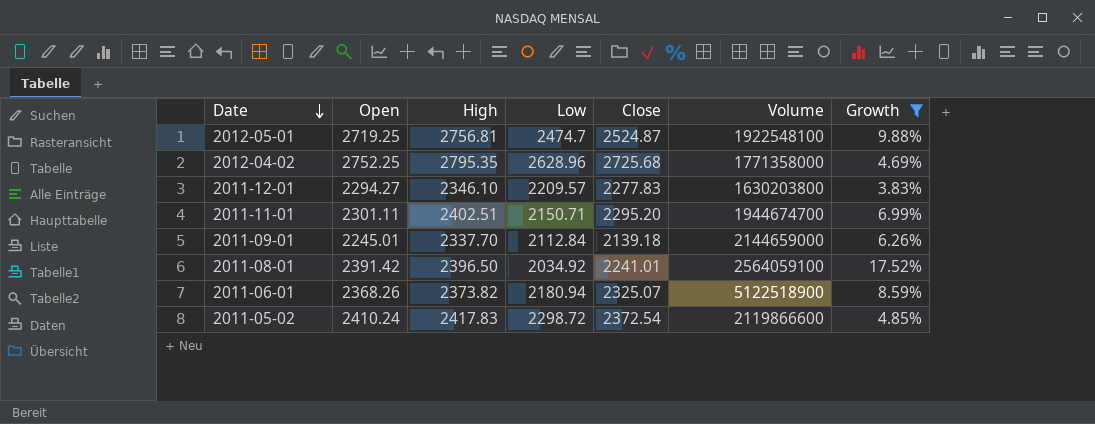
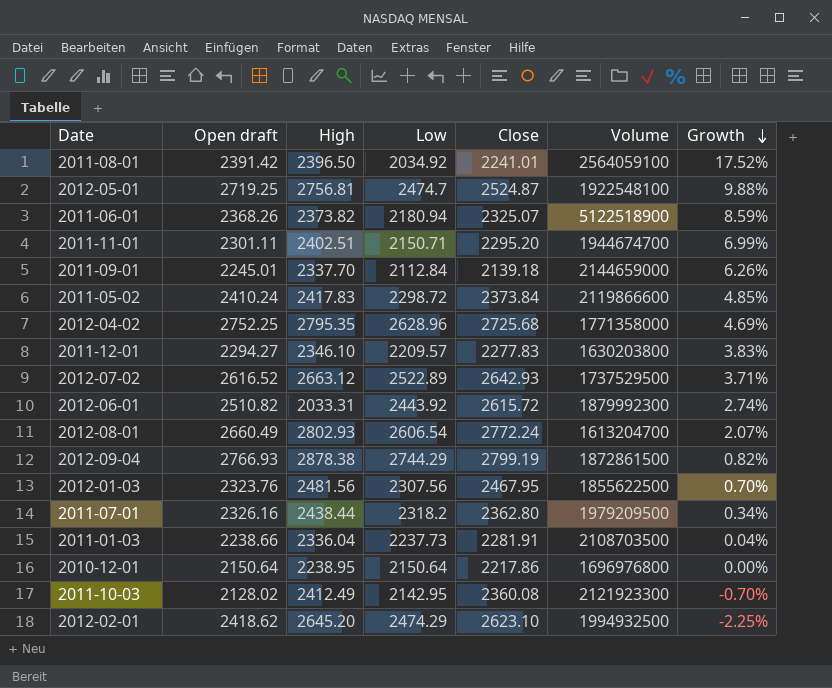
filter: Growth >= 3.83% -> none
row order: Date descending -> Growth descending
column name: Open -> Open draft
2011-05-02 | Close: 2372.54 -> 2373.84

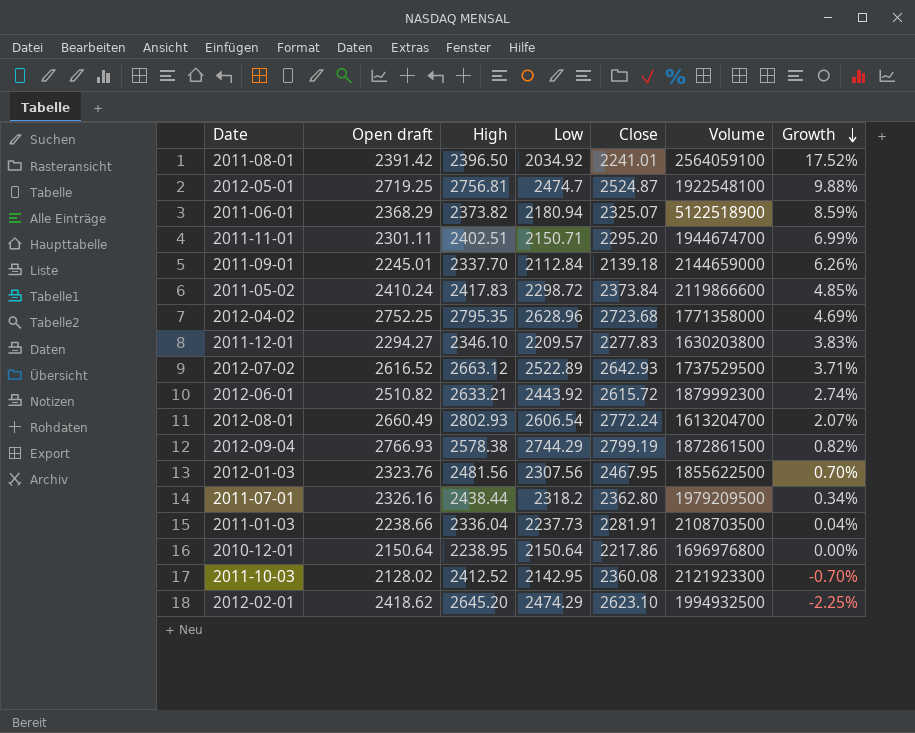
2011-06-01 | Open draft: 2368.26 -> 2368.29
2012-04-02 | Close: 2725.68 -> 2723.68
2012-06-01 | High: 2033.31 -> 2633.21
2012-09-04 | High: 2878.38 -> 2578.38
2011-10-03 | High: 2412.49 -> 2412.52

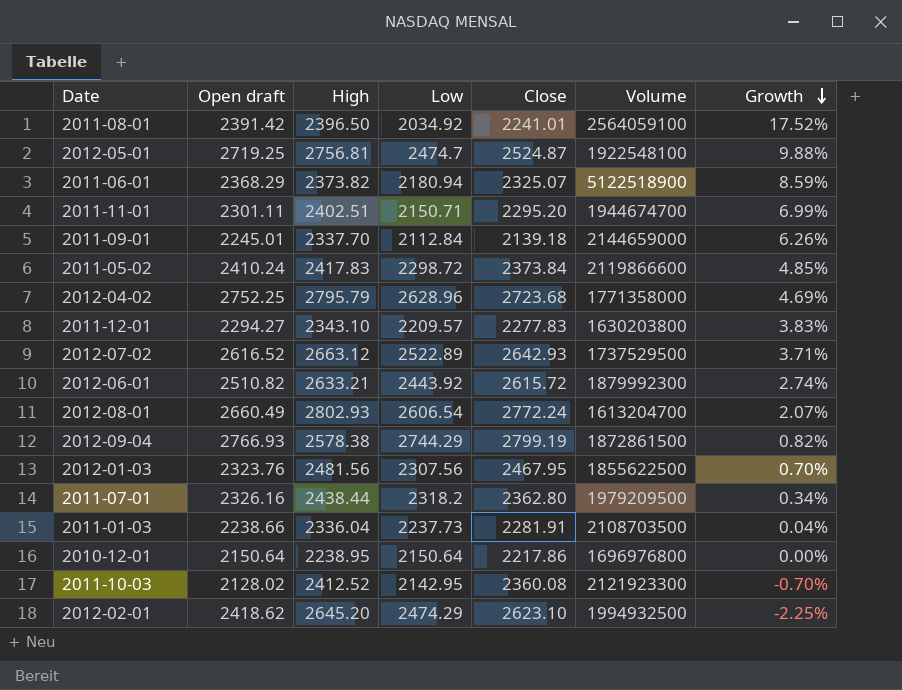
2012-04-02 | High: 2795.35 -> 2795.79
2011-12-01 | High: 2346.10 -> 2343.10

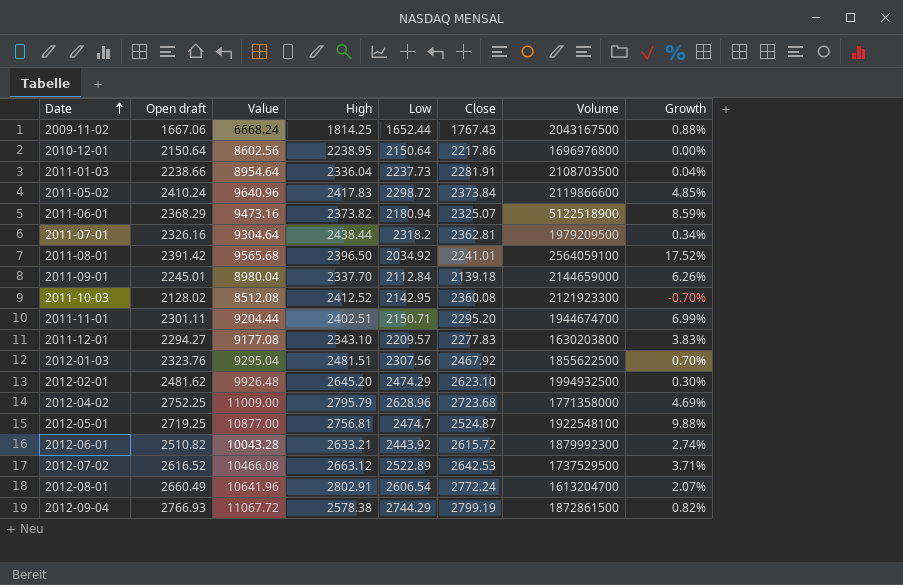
row order: Growth descending -> Date ascending
column Value | formula: none -> [Open draft] * 4
row 2009-11-02: none -> 1667.06 | 6668.24 | 1814.25 | 1652.44 | 1767.43 | 2043167500 | 0.88%
2011-07-01 | Close: 2362.80 -> 2362.81
2012-01-03 | High: 2481.56 -> 2481.51
2012-01-03 | Close: 2467.95 -> 2467.92
2012-02-01 | Open draft: 2418.62 -> 2481.62
2012-02-01 | Growth: -2.25% -> 0.30%
2012-07-02 | Close: 2642.93 -> 2642.53
2012-08-01 | High: 2802.93 -> 2802.91

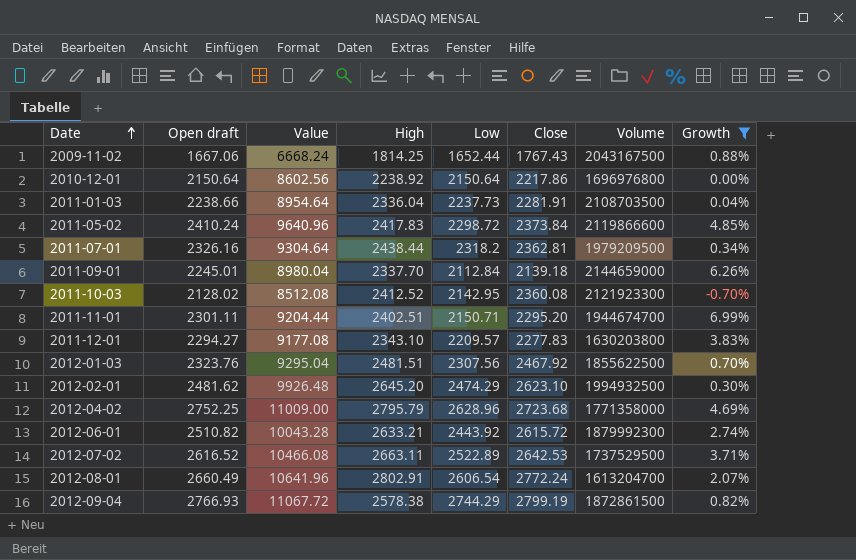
filter: none -> Growth <= 6.99%
2010-12-01 | High: 2238.95 -> 2238.92
2012-07-02 | High: 2663.12 -> 2663.11

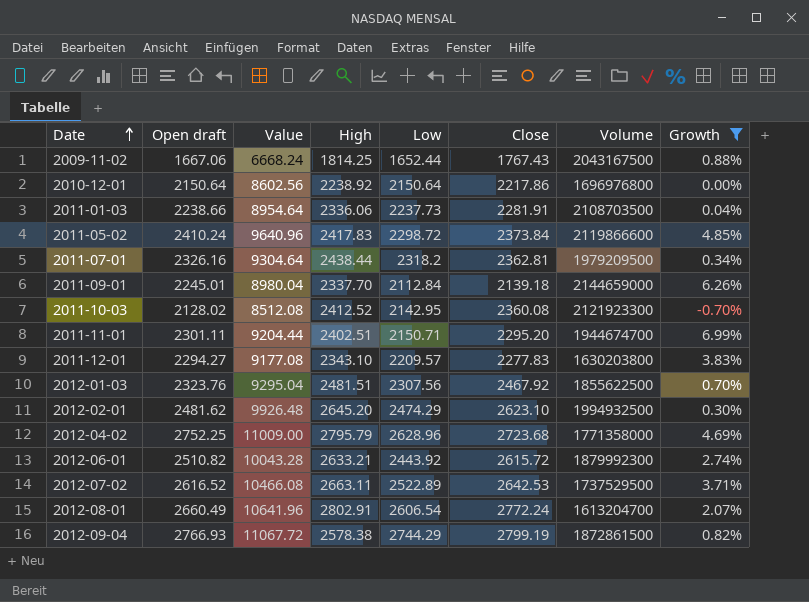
2011-01-03 | High: 2336.04 -> 2336.06

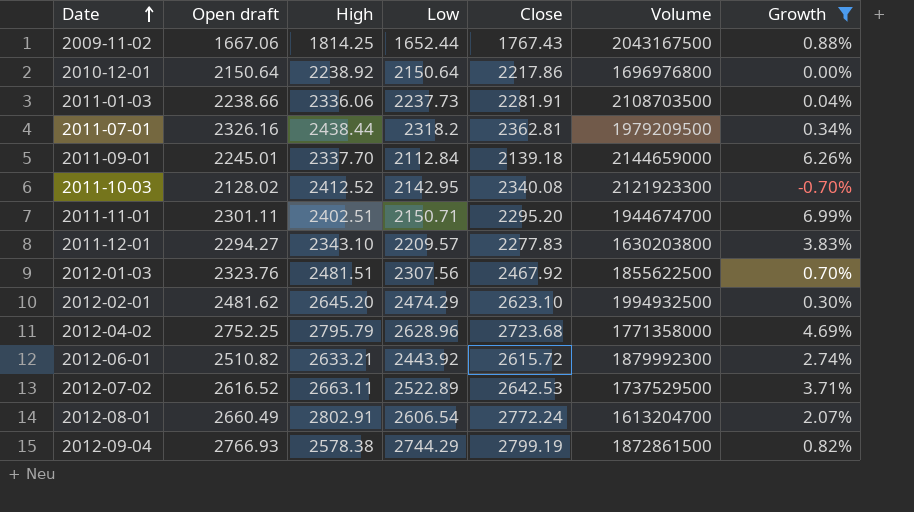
column Value | formula: [Open draft] * 4 -> none
row 2011-05-02: 2410.24 | 9640.96 | 2417.83 | 2298.72 | 2373.84 | 2119866600 | 4.85% -> none
2011-10-03 | Close: 2360.08 -> 2340.08

